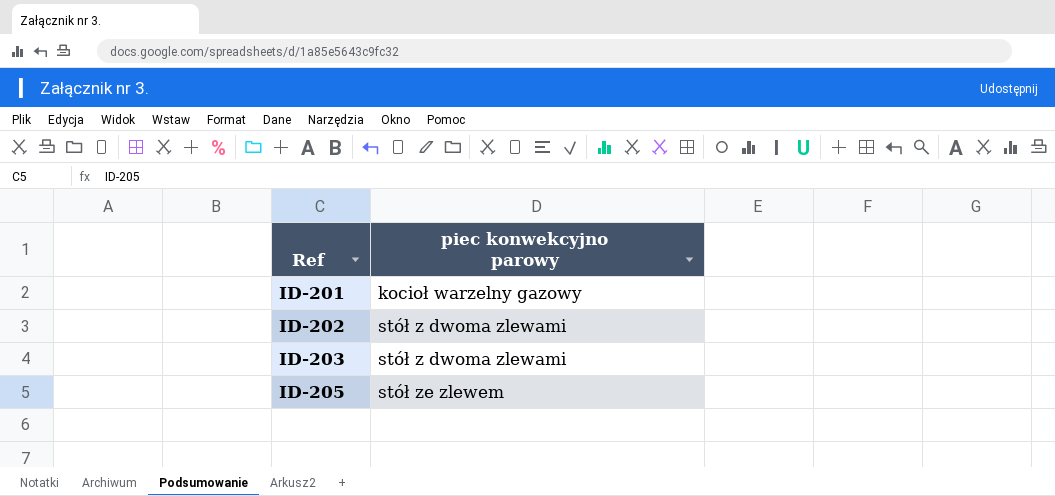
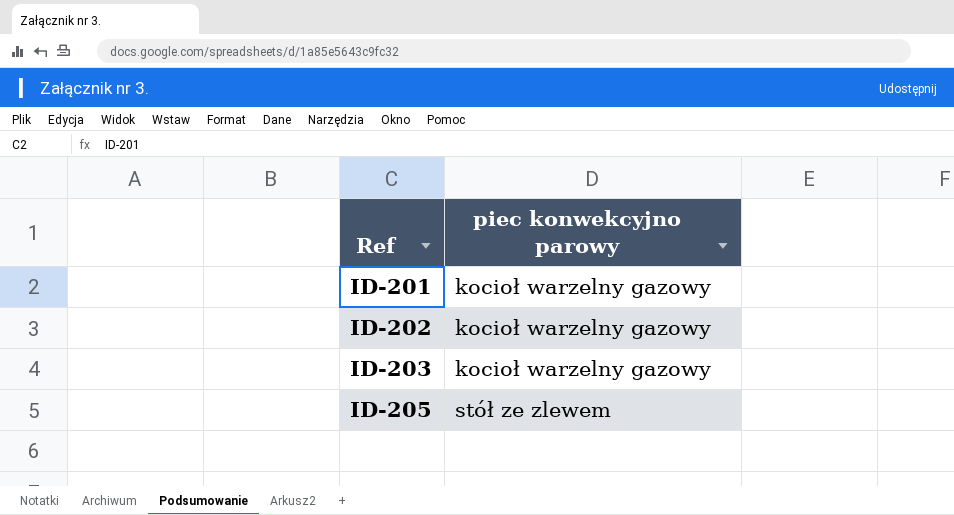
ID-202 | piec konwekcyjno parowy: stół z dwoma zlewami -> kocioł warzelny gazowy
ID-203 | piec konwekcyjno parowy: stół z dwoma zlewami -> kocioł warzelny gazowy

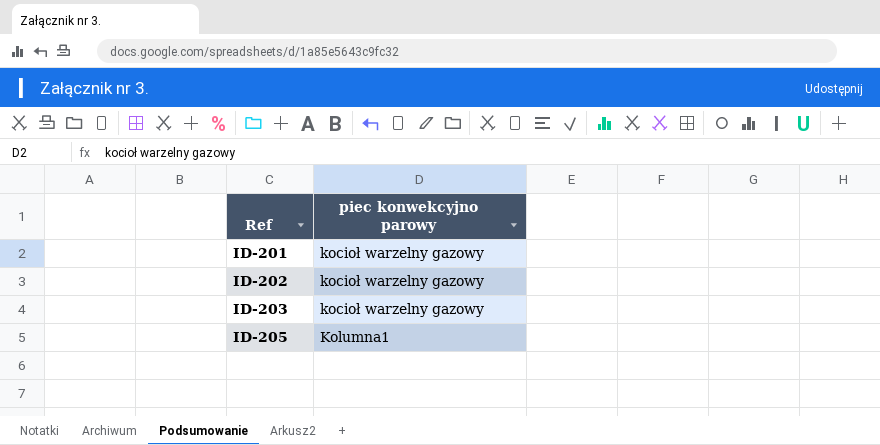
ID-205 | piec konwekcyjno parowy: stół ze zlewem -> Kolumna1

